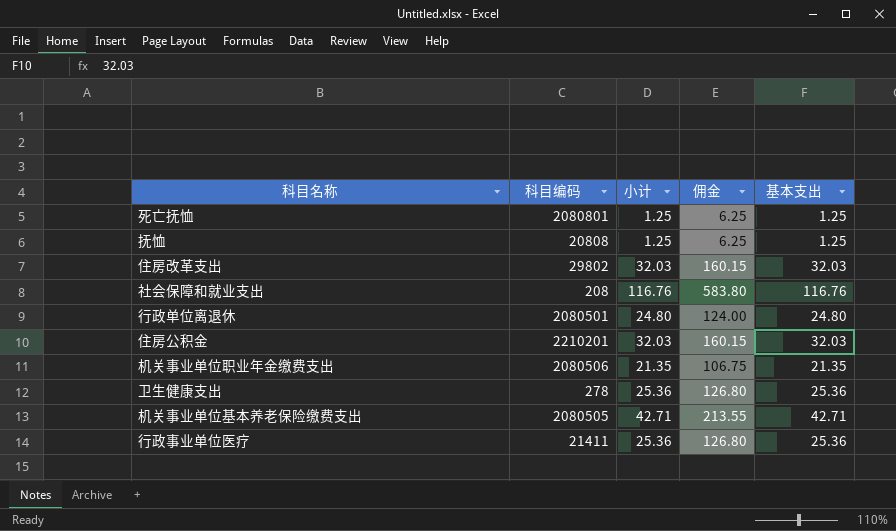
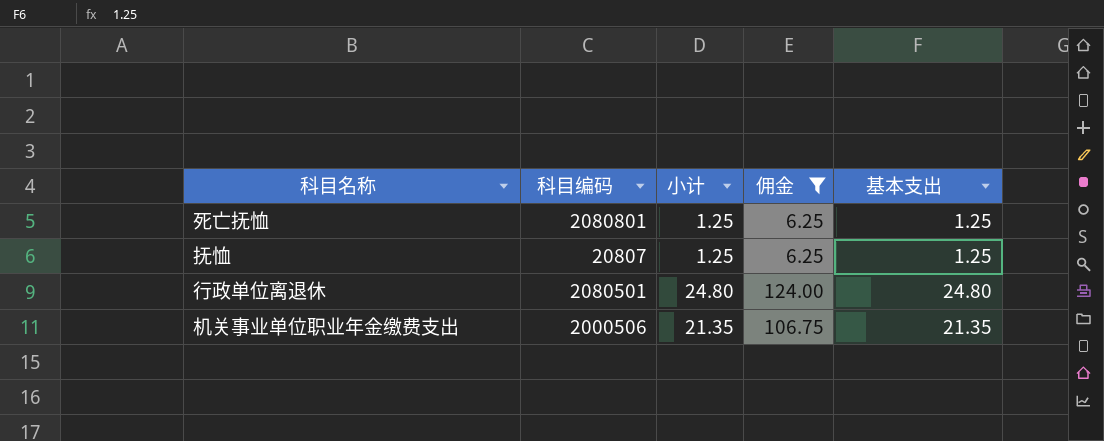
filter: none -> 佣金 <= 124.00
抚恤 | 科目编码: 20808 -> 20807
机关事业单位职业年金缴费支出 | 科目编码: 2080506 -> 2000506

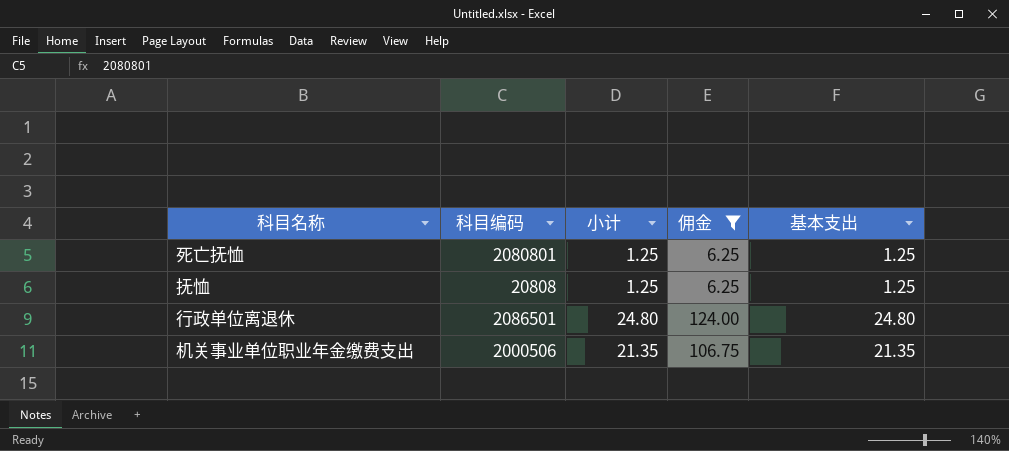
抚恤 | 科目编码: 20807 -> 20808
行政单位离退休 | 科目编码: 2080501 -> 2086501

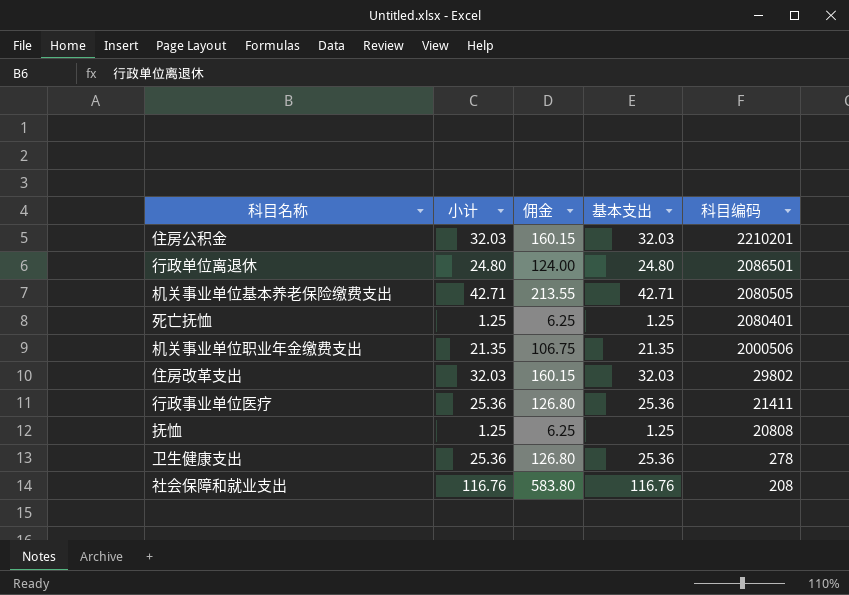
filter: 佣金 <= 124.00 -> none
row order: none -> 科目编码 descending
column 科目编码 | position: 2 -> 5
死亡抚恤 | 科目编码: 2080801 -> 2080401

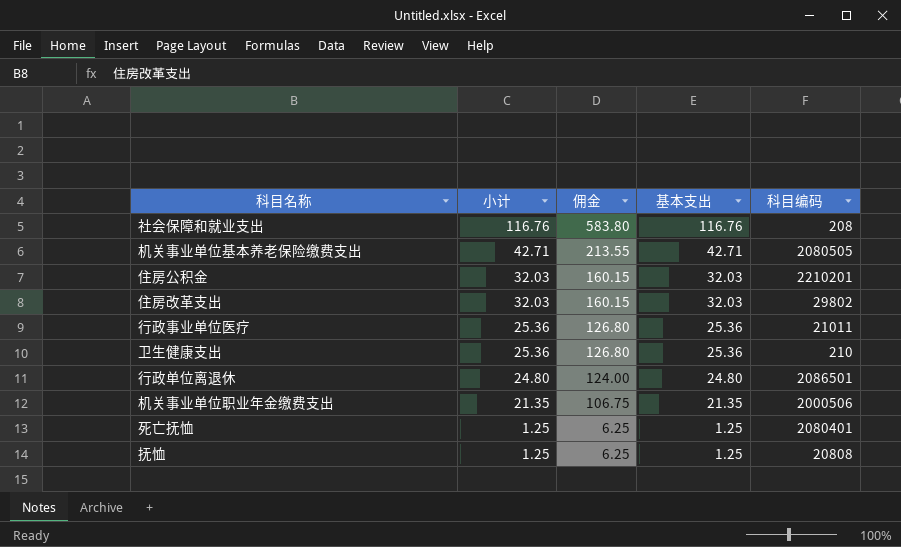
row order: 科目编码 descending -> 小计 descending
行政事业单位医疗 | 科目编码: 21411 -> 21011
卫生健康支出 | 科目编码: 278 -> 210

